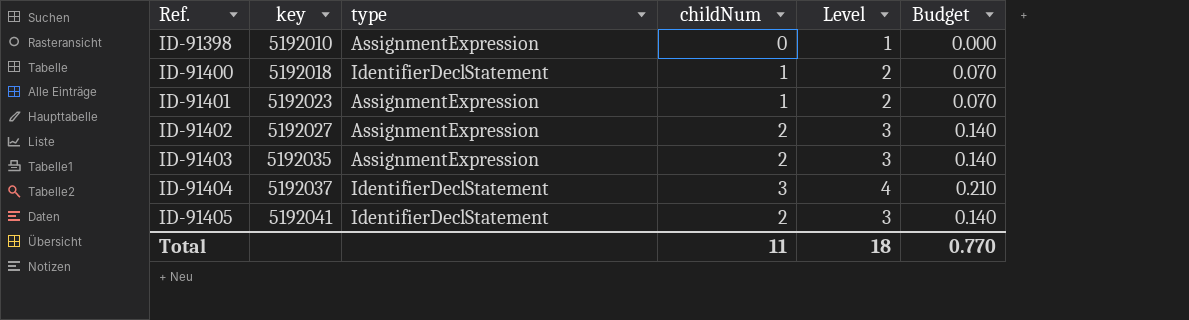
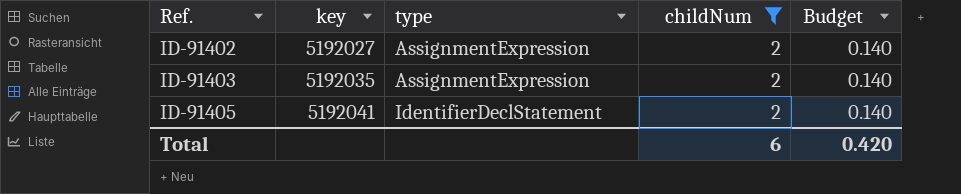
filter: none -> childNum = 2
column Level | formula: [childNum] + 1 -> none
Total | childNum: 11 -> 6
Total | Budget: 0.770 -> 0.420

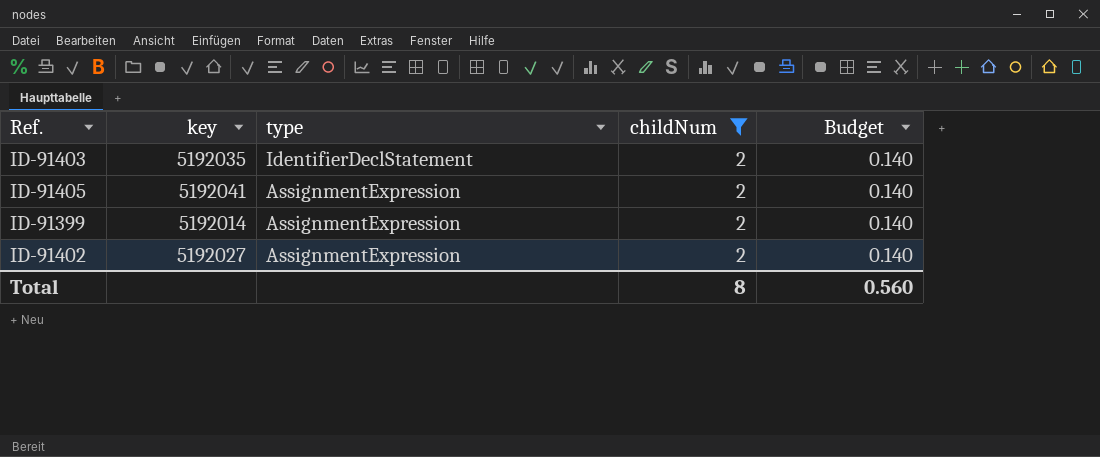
row order: Ref. ascending -> type descending
ID-91403 | type: AssignmentExpression -> IdentifierDeclStatement
ID-91405 | type: IdentifierDeclStatement -> AssignmentExpression
row ID-91399: none -> 5192014 | AssignmentExpression | 2 | 0.140
Total | childNum: 6 -> 8
Total | Budget: 0.420 -> 0.560

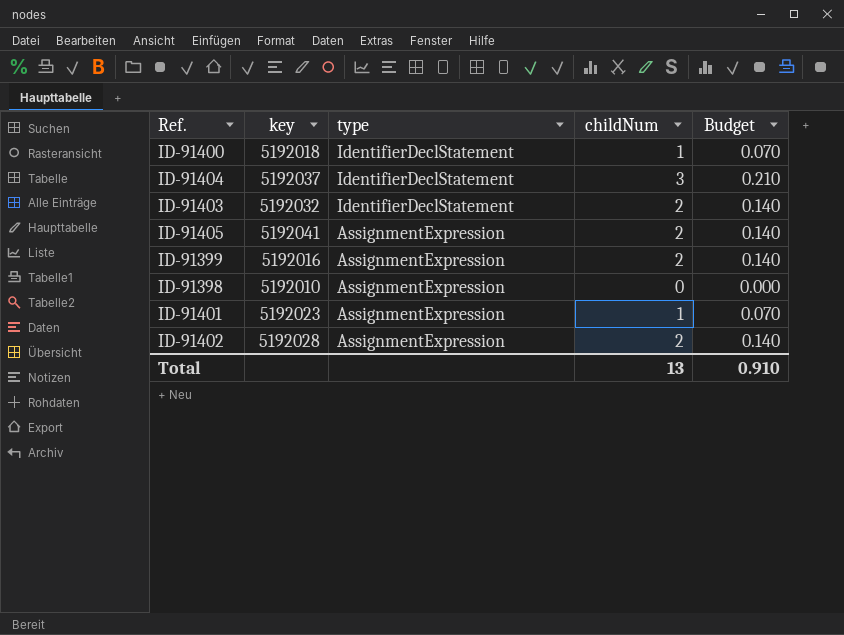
filter: childNum = 2 -> none
ID-91403 | key: 5192035 -> 5192032
ID-91399 | key: 5192014 -> 5192016
ID-91402 | key: 5192027 -> 5192028
Total | childNum: 8 -> 13
Total | Budget: 0.560 -> 0.910

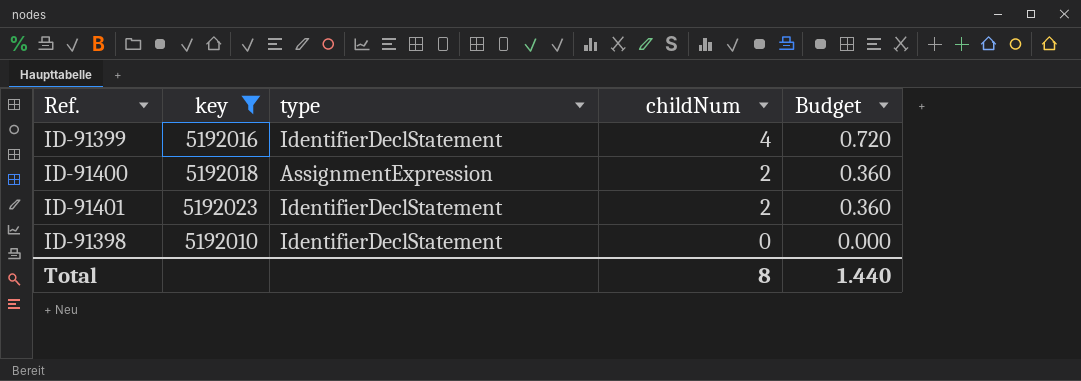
filter: none -> key <= 5192023
row order: type descending -> childNum descending
column Budget | formula: [childNum] * 0.07 -> [childNum] * 0.18
ID-91399 | type: AssignmentExpression -> IdentifierDeclStatement
ID-91399 | childNum: 2 -> 4
ID-91400 | type: IdentifierDeclStatement -> AssignmentExpression
ID-91400 | childNum: 1 -> 2
ID-91401 | type: AssignmentExpression -> IdentifierDeclStatement
ID-91401 | childNum: 1 -> 2
ID-91398 | type: AssignmentExpression -> IdentifierDeclStatement
Total | childNum: 13 -> 8
Total | Budget: 0.910 -> 1.440

